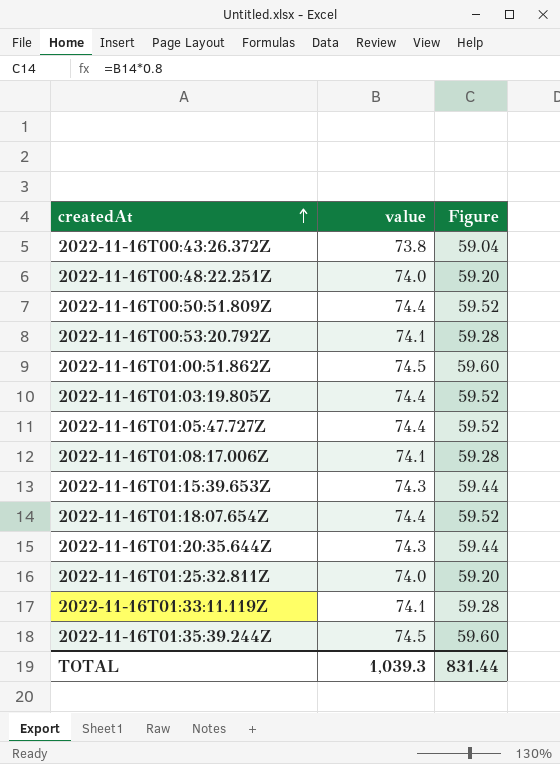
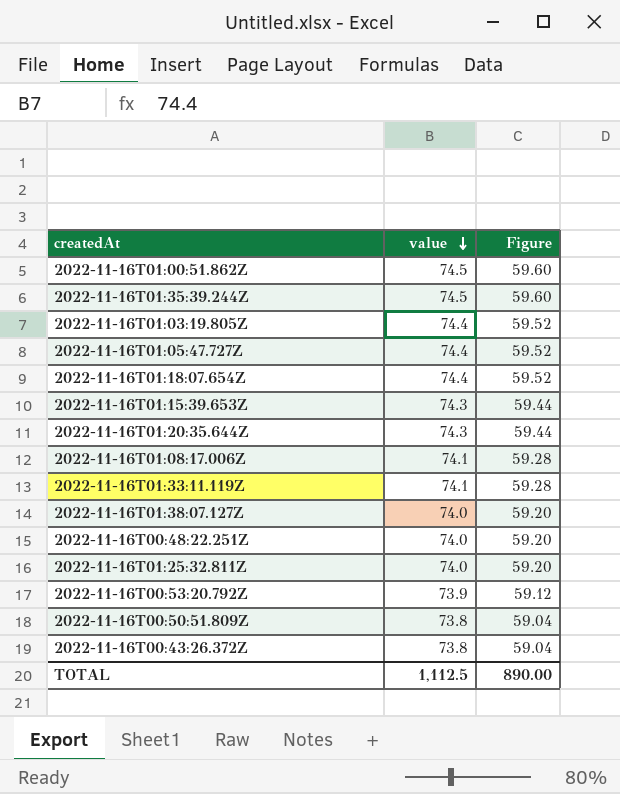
row order: createdAt ascending -> value descending
row 2022-11-16T01:38:07.127Z: none -> 74.0 | 59.20
2022-11-16T00:53:20.792Z | value: 74.1 -> 73.9
2022-11-16T00:53:20.792Z | Figure: 59.28 -> 59.12
2022-11-16T00:50:51.809Z | value: 74.4 -> 73.8
2022-11-16T00:50:51.809Z | Figure: 59.52 -> 59.04
TOTAL | value: 1,039.3 -> 1,112.5
TOTAL | Figure: 831.44 -> 890.00

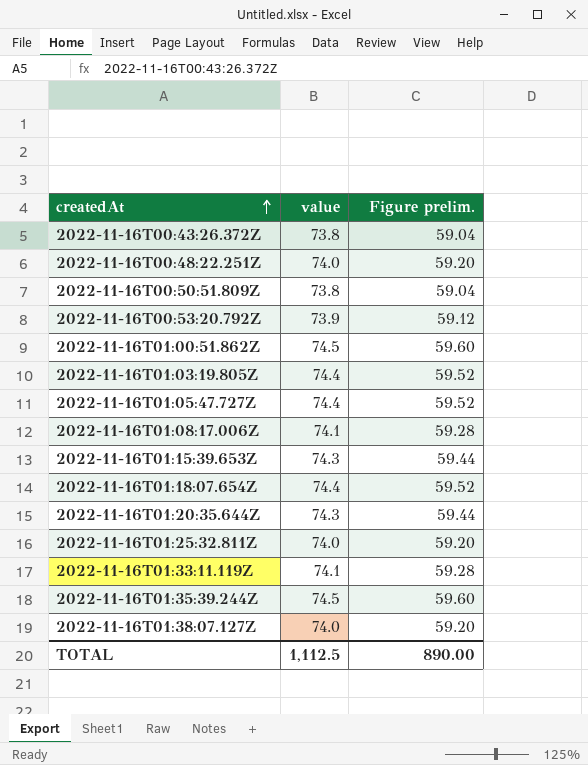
row order: value descending -> createdAt ascending
column name: Figure -> Figure prelim.

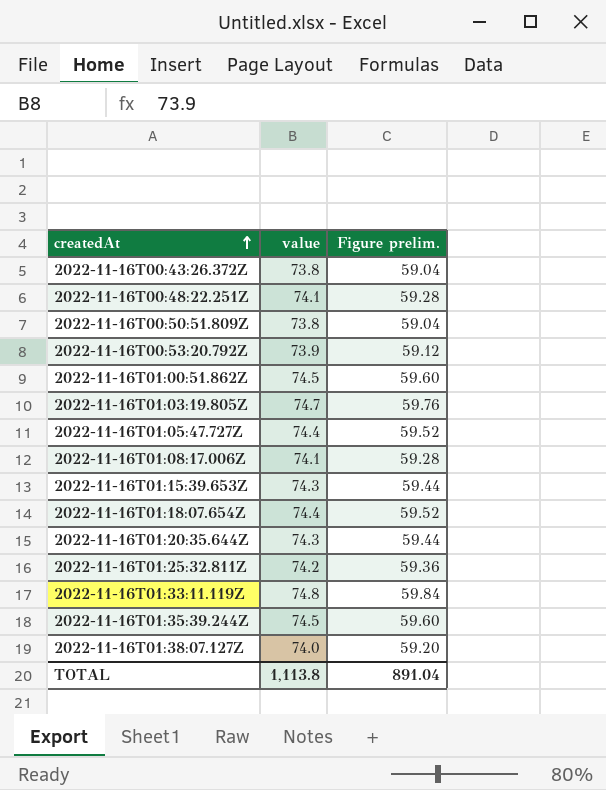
2022-11-16T00:48:22.251Z | value: 74.0 -> 74.1
2022-11-16T00:48:22.251Z | Figure prelim.: 59.20 -> 59.28
2022-11-16T01:03:19.805Z | value: 74.4 -> 74.7
2022-11-16T01:03:19.805Z | Figure prelim.: 59.52 -> 59.76
2022-11-16T01:25:32.811Z | value: 74.0 -> 74.2
2022-11-16T01:25:32.811Z | Figure prelim.: 59.20 -> 59.36
2022-11-16T01:33:11.119Z | value: 74.1 -> 74.8
2022-11-16T01:33:11.119Z | Figure prelim.: 59.28 -> 59.84
TOTAL | value: 1,112.5 -> 1,113.8
TOTAL | Figure prelim.: 890.00 -> 891.04

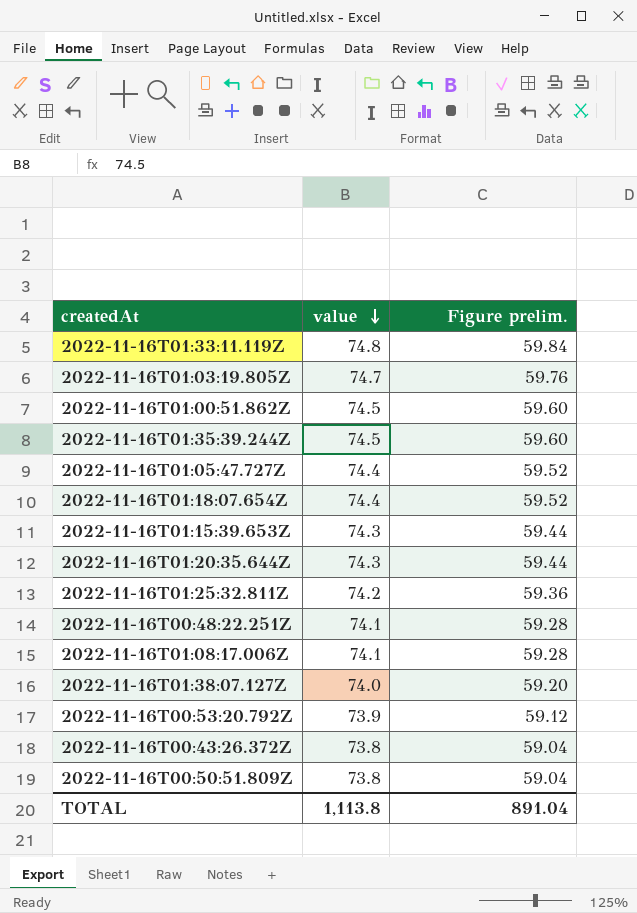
row order: createdAt ascending -> value descending

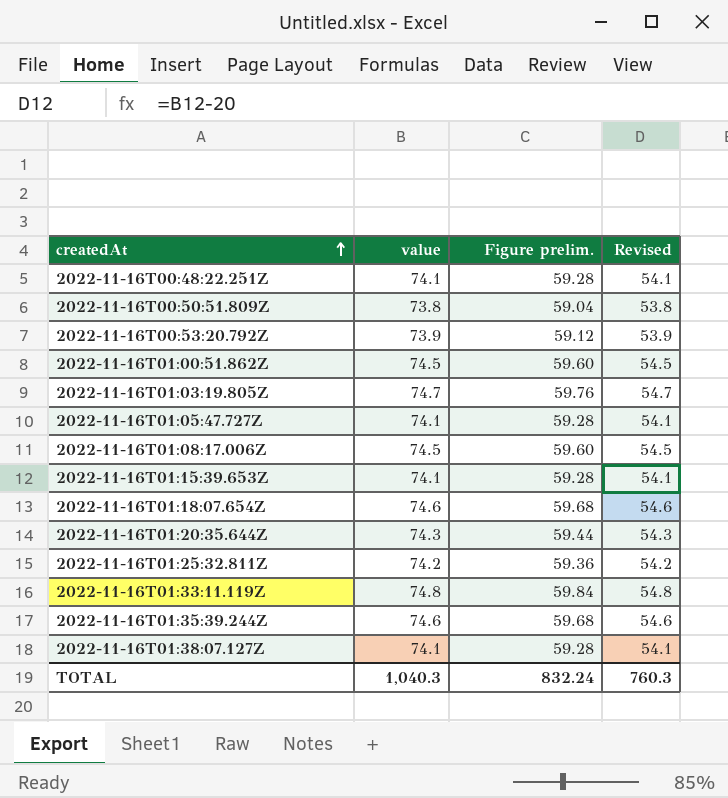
row order: value descending -> createdAt ascending
column Revised | formula: none -> [value] - 20
row 2022-11-16T00:43:26.372Z: 73.8 | 59.04 -> none
2022-11-16T01:05:47.727Z | value: 74.4 -> 74.1
2022-11-16T01:05:47.727Z | Figure prelim.: 59.52 -> 59.28
2022-11-16T01:08:17.006Z | value: 74.1 -> 74.5
2022-11-16T01:08:17.006Z | Figure prelim.: 59.28 -> 59.60
2022-11-16T01:15:39.653Z | value: 74.3 -> 74.1
2022-11-16T01:15:39.653Z | Figure prelim.: 59.44 -> 59.28
2022-11-16T01:18:07.654Z | value: 74.4 -> 74.6
2022-11-16T01:18:07.654Z | Figure prelim.: 59.52 -> 59.68
2022-11-16T01:35:39.244Z | value: 74.5 -> 74.6
2022-11-16T01:35:39.244Z | Figure prelim.: 59.60 -> 59.68
2022-11-16T01:38:07.127Z | value: 74.0 -> 74.1
2022-11-16T01:38:07.127Z | Figure prelim.: 59.20 -> 59.28
TOTAL | value: 1,113.8 -> 1,040.3
TOTAL | Figure prelim.: 891.04 -> 832.24

